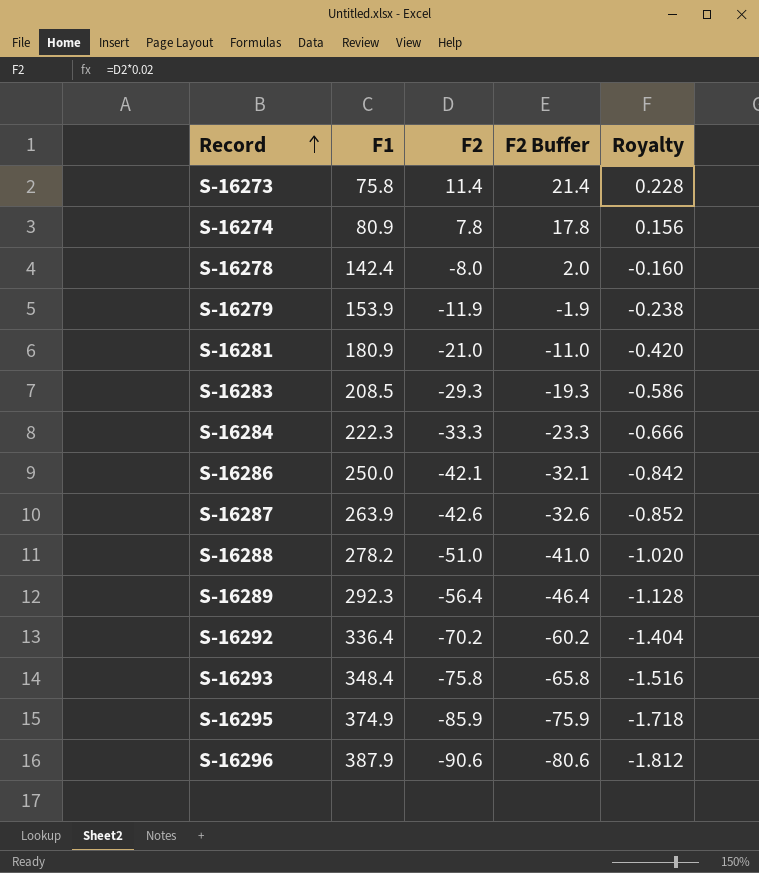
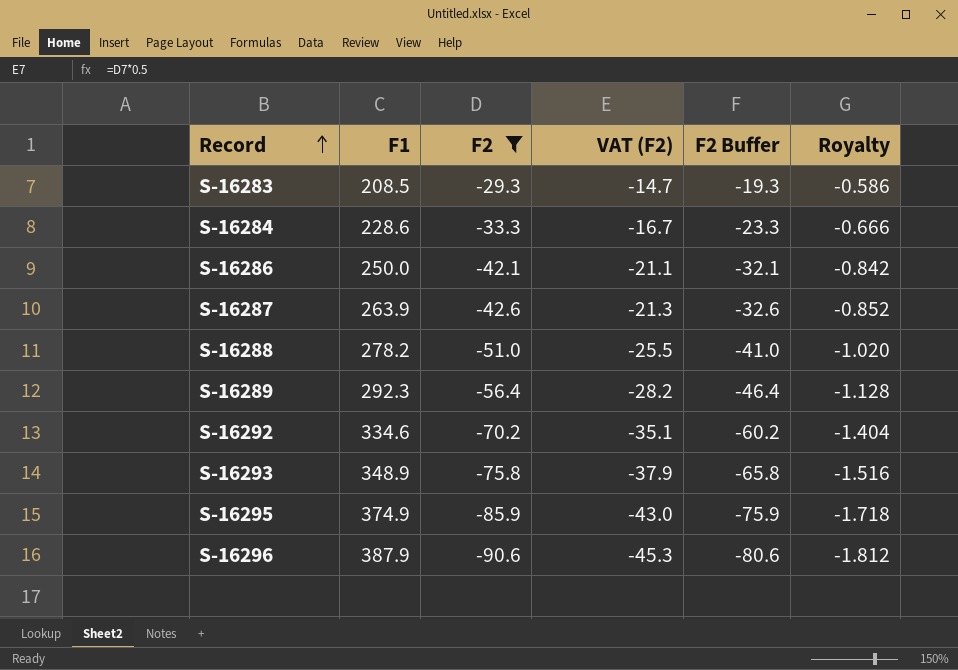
filter: none -> F2 <= -29.3
column VAT (F2) | formula: none -> [F2] * 0.5
S-16284 | F1: 222.3 -> 228.6
S-16292 | F1: 336.4 -> 334.6
S-16293 | F1: 348.4 -> 348.9

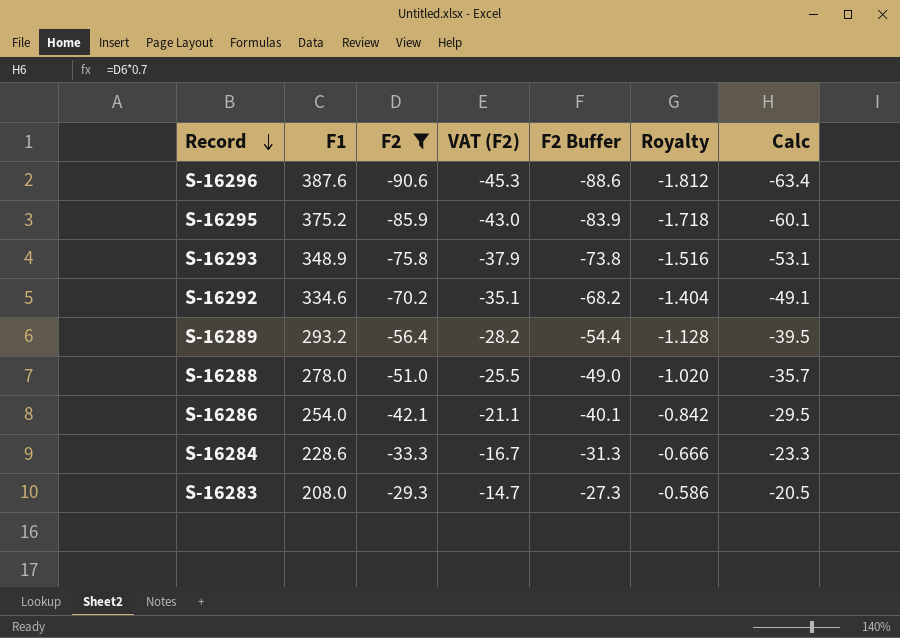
row order: Record ascending -> Record descending
column F2 Buffer | formula: [F2] + 10 -> [F2] + 2
column Calc | formula: none -> [F2] * 0.7
row S-16287: 263.9 | -42.6 | -21.3 | -32.6 | -0.852 -> none
S-16296 | F1: 387.9 -> 387.6
S-16295 | F1: 374.9 -> 375.2
S-16289 | F1: 292.3 -> 293.2
S-16288 | F1: 278.2 -> 278.0
S-16286 | F1: 250.0 -> 254.0
S-16283 | F1: 208.5 -> 208.0

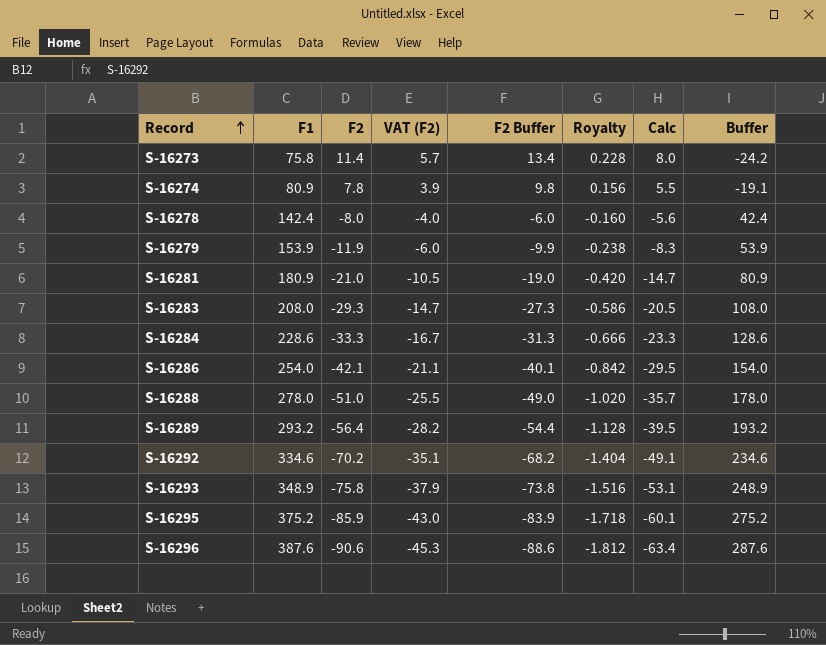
filter: F2 <= -29.3 -> none
row order: Record descending -> Record ascending
column Buffer | formula: none -> [F1] - 100

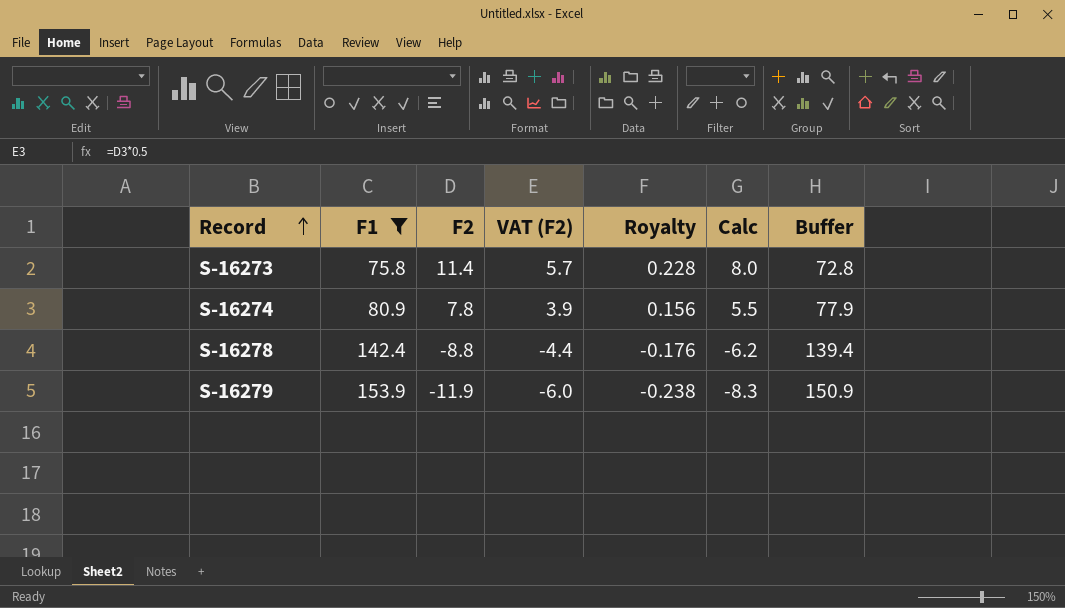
filter: none -> F1 <= 153.9
column F2 Buffer | formula: [F2] + 2 -> none
column Buffer | formula: [F1] - 100 -> [F1] - 3
S-16278 | F2: -8.0 -> -8.8
S-16278 | VAT (F2): -4.0 -> -4.4
S-16278 | Royalty: -0.160 -> -0.176
S-16278 | Calc: -5.6 -> -6.2

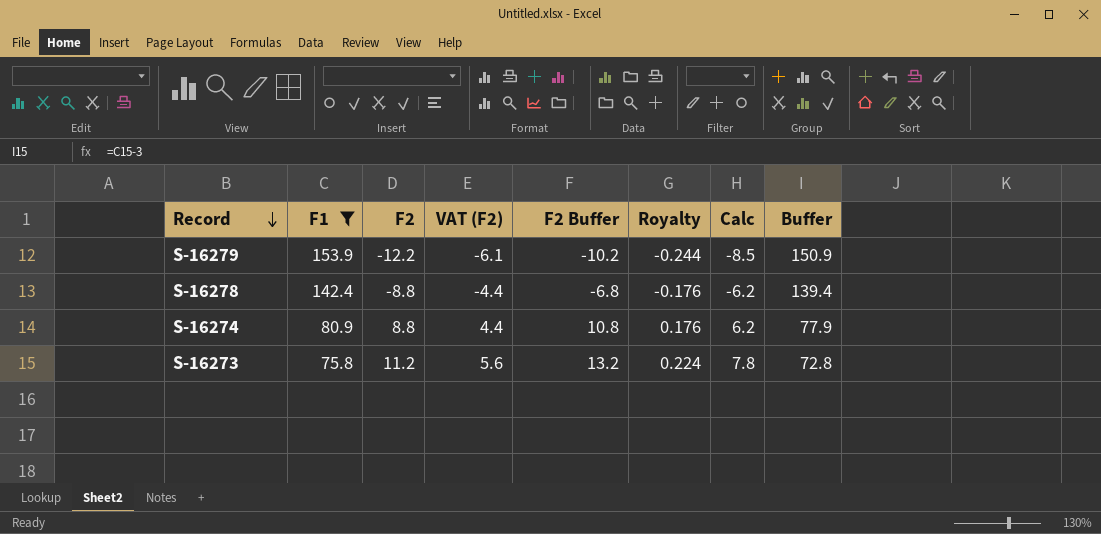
row order: Record ascending -> Record descending
column F2 Buffer | formula: none -> [F2] + 2
S-16279 | F2: -11.9 -> -12.2
S-16279 | VAT (F2): -6.0 -> -6.1
S-16279 | Royalty: -0.238 -> -0.244
S-16279 | Calc: -8.3 -> -8.5
S-16274 | F2: 7.8 -> 8.8
S-16274 | VAT (F2): 3.9 -> 4.4
S-16274 | Royalty: 0.156 -> 0.176
S-16274 | Calc: 5.5 -> 6.2
S-16273 | F2: 11.4 -> 11.2
S-16273 | VAT (F2): 5.7 -> 5.6
S-16273 | Royalty: 0.228 -> 0.224
S-16273 | Calc: 8.0 -> 7.8

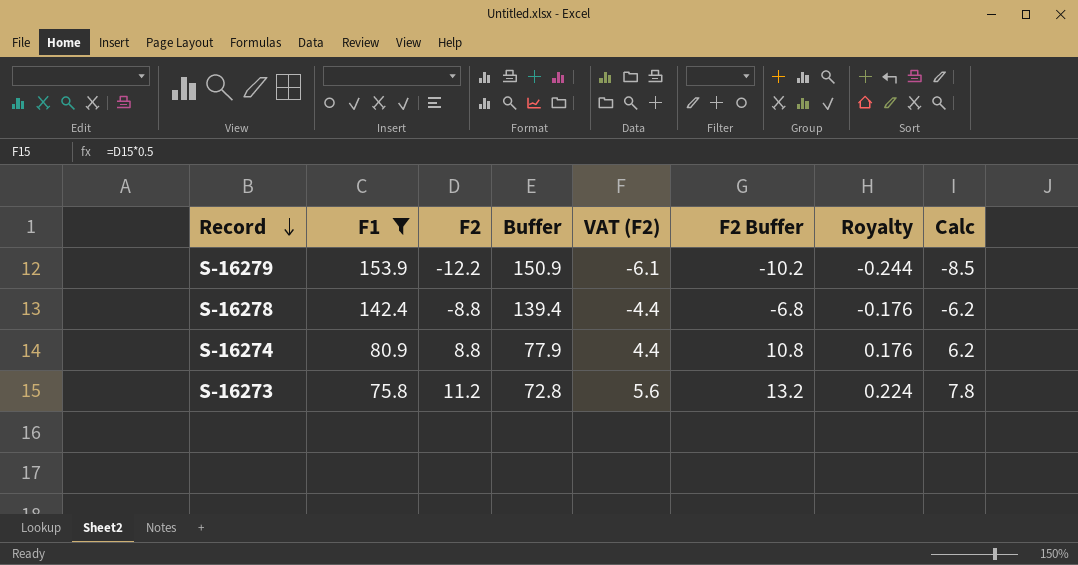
column Buffer | position: 8 -> 4

